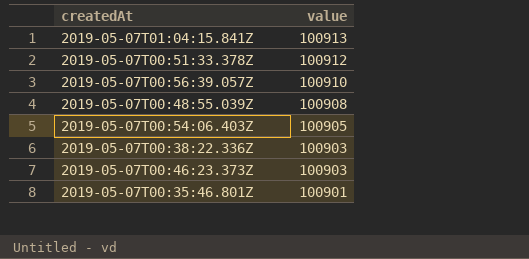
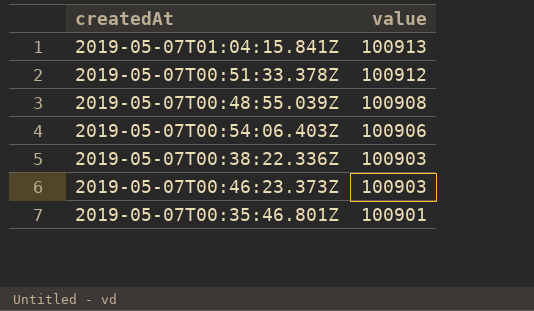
row 2019-05-07T00:56:39.057Z: 100910 -> none
2019-05-07T00:54:06.403Z | value: 100905 -> 100906

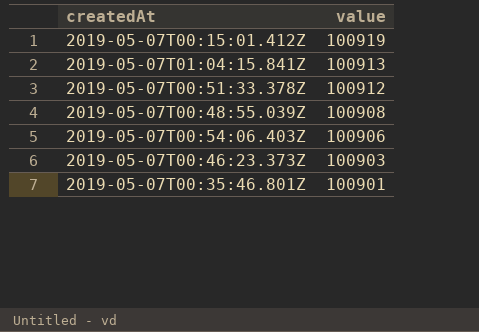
row 2019-05-07T00:38:22.336Z: 100903 -> none
row 2019-05-07T00:15:01.412Z: none -> 100919

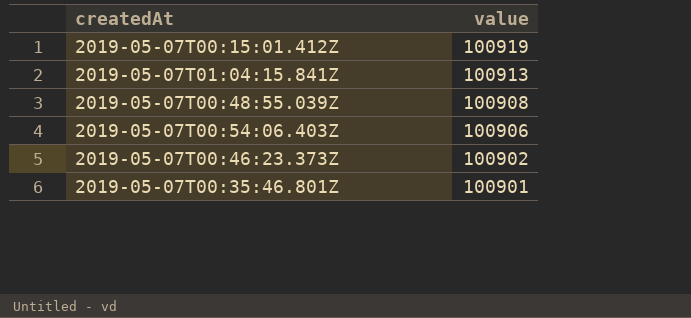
row 2019-05-07T00:51:33.378Z: 100912 -> none
2019-05-07T00:46:23.373Z | value: 100903 -> 100902

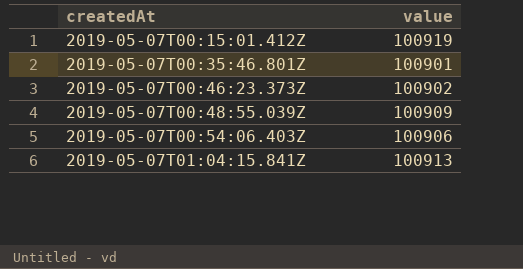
row order: value descending -> createdAt ascending
2019-05-07T00:48:55.039Z | value: 100908 -> 100909

